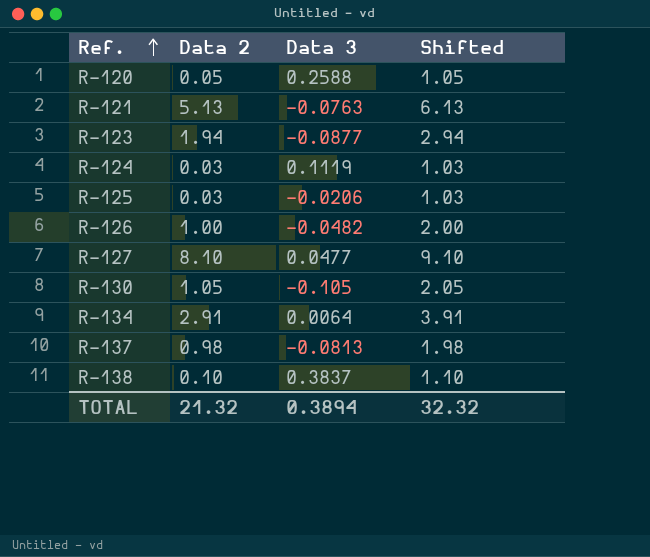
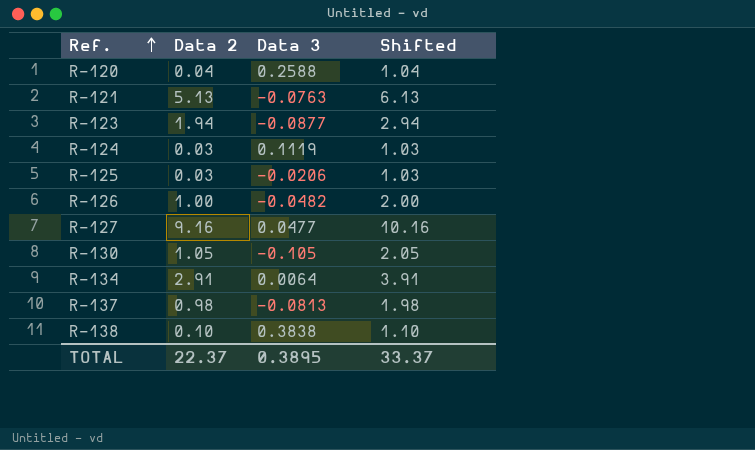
R-120 | Data 2: 0.05 -> 0.04
R-120 | Shifted: 1.05 -> 1.04
R-127 | Data 2: 8.10 -> 9.16
R-127 | Shifted: 9.10 -> 10.16
R-138 | Data 3: 0.3837 -> 0.3838
TOTAL | Data 2: 21.32 -> 22.37
TOTAL | Data 3: 0.3894 -> 0.3895
TOTAL | Shifted: 32.32 -> 33.37

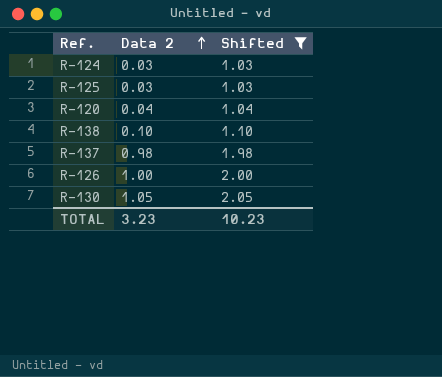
filter: none -> Shifted <= 2.05
row order: Ref. ascending -> Data 2 ascending
column Data 3 | position: 3 -> none
TOTAL | Data 2: 22.37 -> 3.23
TOTAL | Shifted: 33.37 -> 10.23

